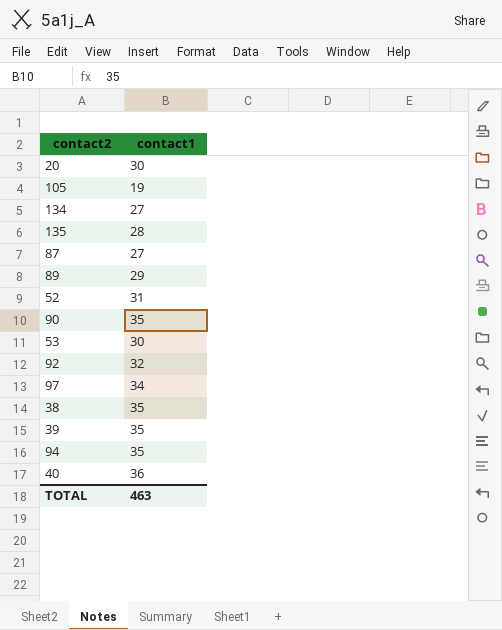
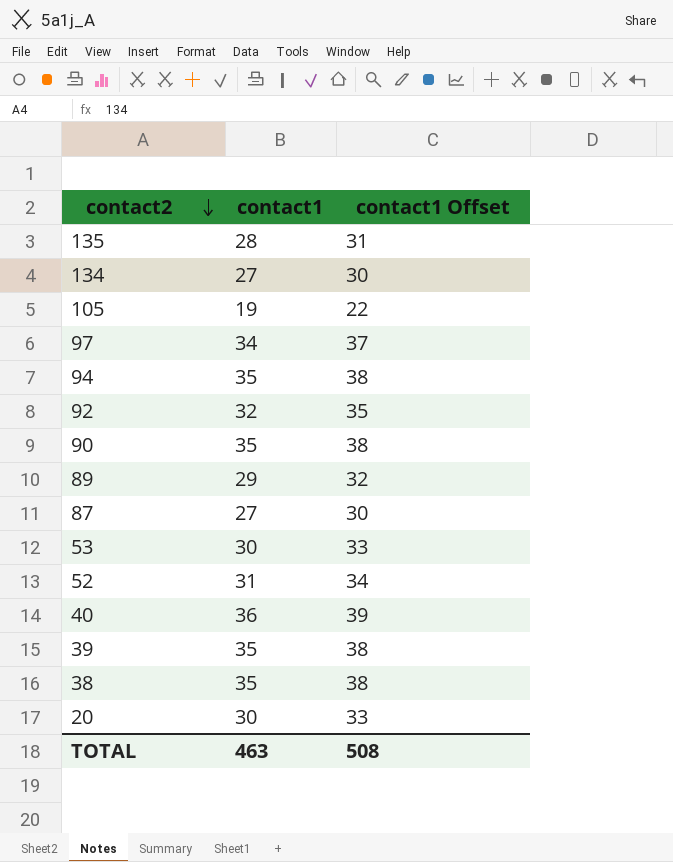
row order: none -> contact2 descending
column contact1 Offset | formula: none -> [contact1] + 3

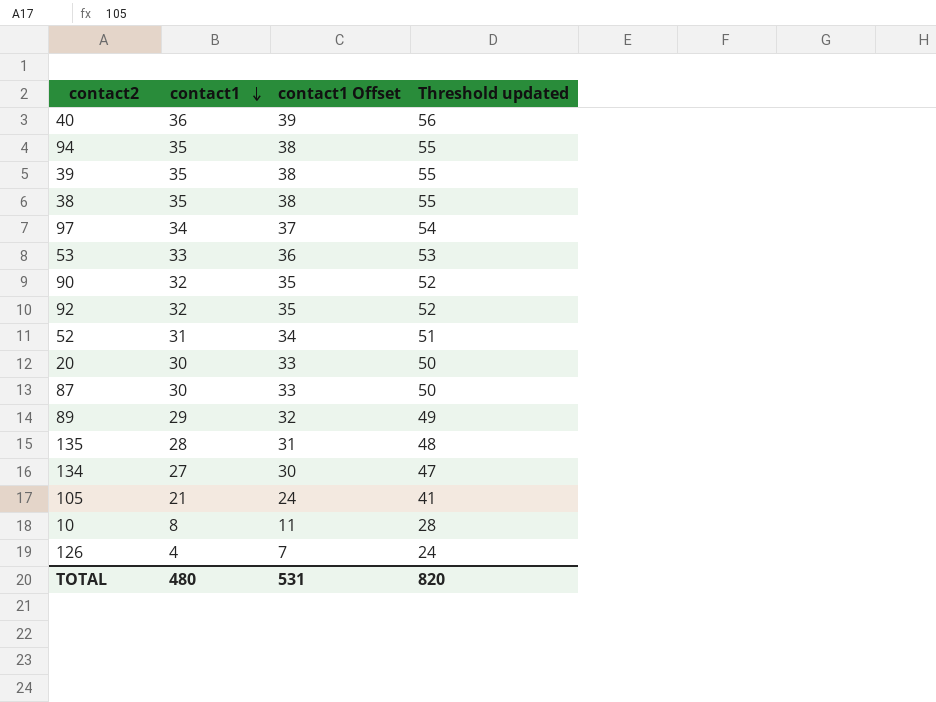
row order: contact2 descending -> contact1 descending
column Threshold updated | formula: none -> [contact1] + 20
53 | contact1: 30 -> 33
53 | contact1 Offset: 33 -> 36
90 | contact1: 35 -> 32
90 | contact1 Offset: 38 -> 35
87 | contact1: 27 -> 30
87 | contact1 Offset: 30 -> 33
105 | contact1: 19 -> 21
105 | contact1 Offset: 22 -> 24
row 10: none -> 8 | 11 | 28
row 126: none -> 4 | 7 | 24
TOTAL | contact1: 463 -> 480
TOTAL | contact1 Offset: 508 -> 531

